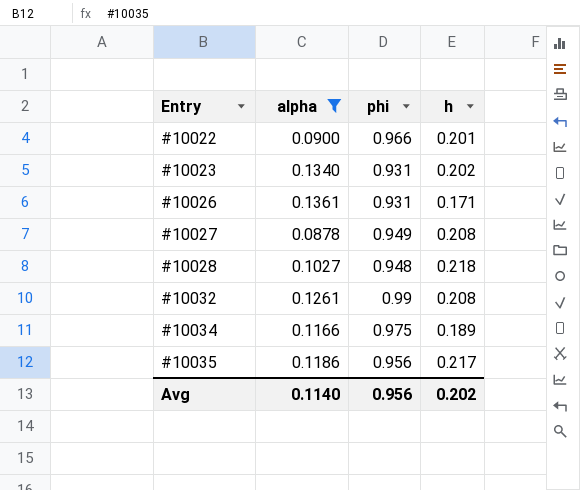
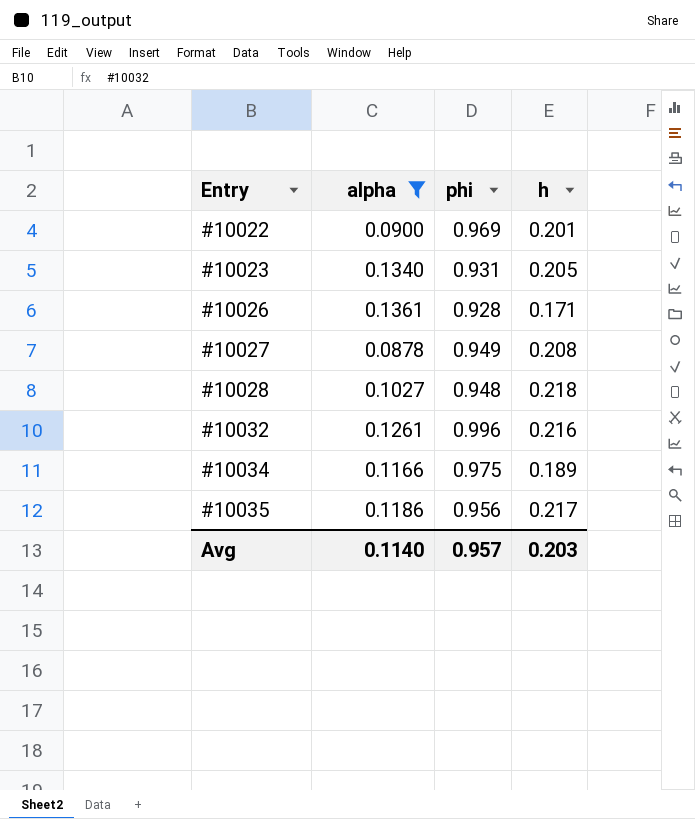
#10022 | phi: 0.966 -> 0.969
#10023 | h: 0.202 -> 0.205
#10026 | phi: 0.931 -> 0.928
#10032 | phi: 0.99 -> 0.996
#10032 | h: 0.208 -> 0.216
Avg | phi: 0.956 -> 0.957
Avg | h: 0.202 -> 0.203

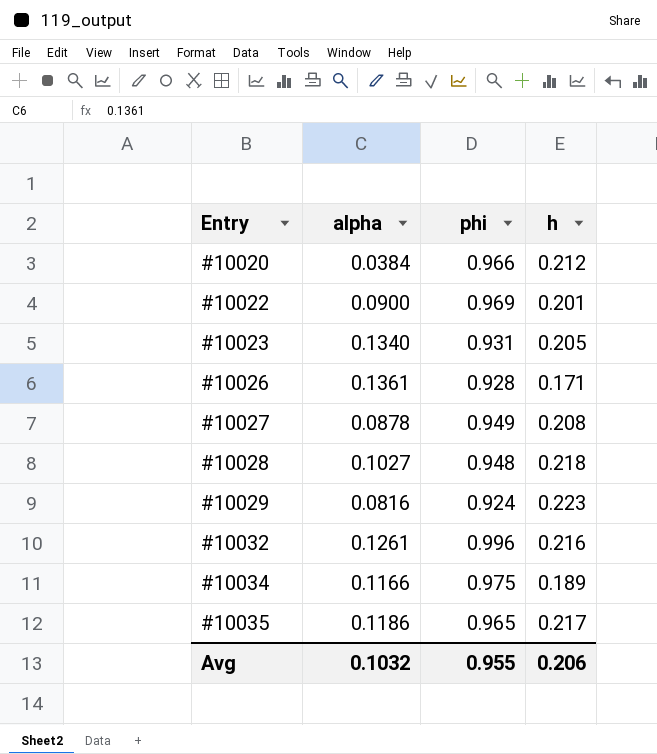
filter: alpha >= 0.0878 -> none
#10035 | phi: 0.956 -> 0.965
Avg | alpha: 0.1140 -> 0.1032
Avg | phi: 0.957 -> 0.955
Avg | h: 0.203 -> 0.206

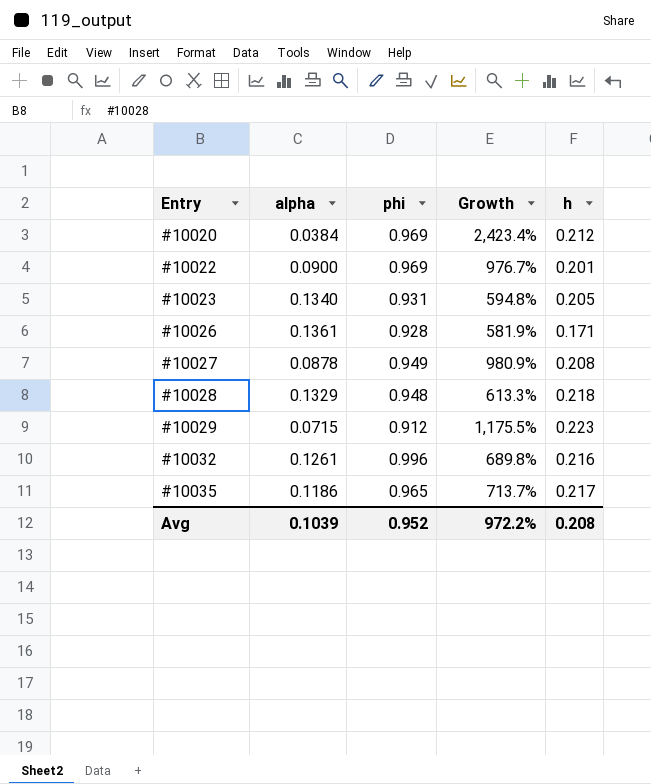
column Growth | formula: none -> ([phi] - [alpha]) / [alpha]
row #10034: 0.1166 | 0.975 | 0.189 -> none
#10020 | phi: 0.966 -> 0.969
#10028 | alpha: 0.1027 -> 0.1329
#10029 | alpha: 0.0816 -> 0.0715
#10029 | phi: 0.924 -> 0.912
Avg | alpha: 0.1032 -> 0.1039
Avg | phi: 0.955 -> 0.952
Avg | h: 0.206 -> 0.208

